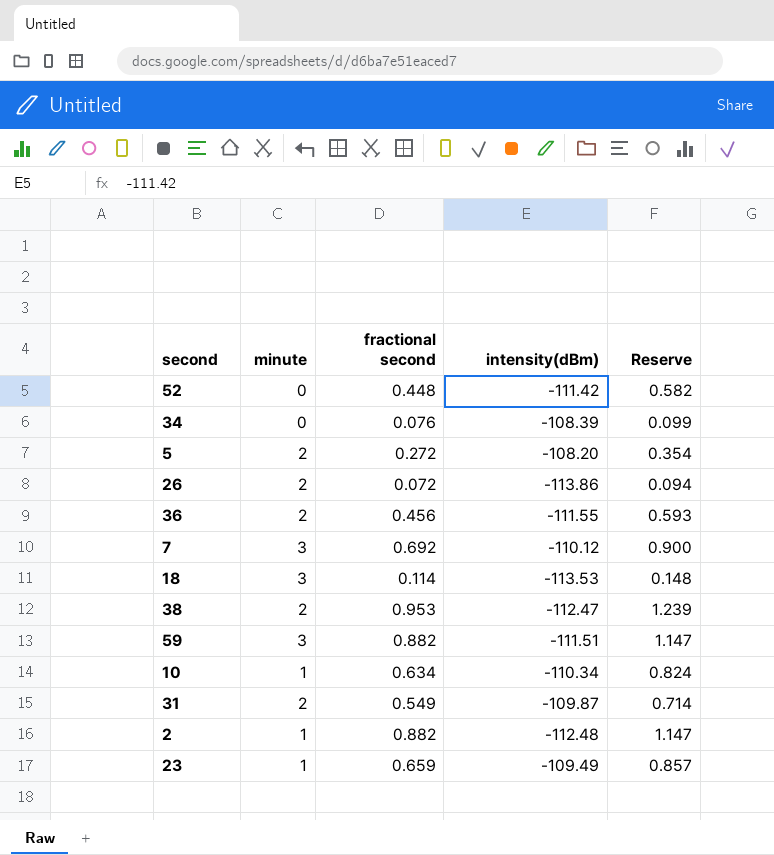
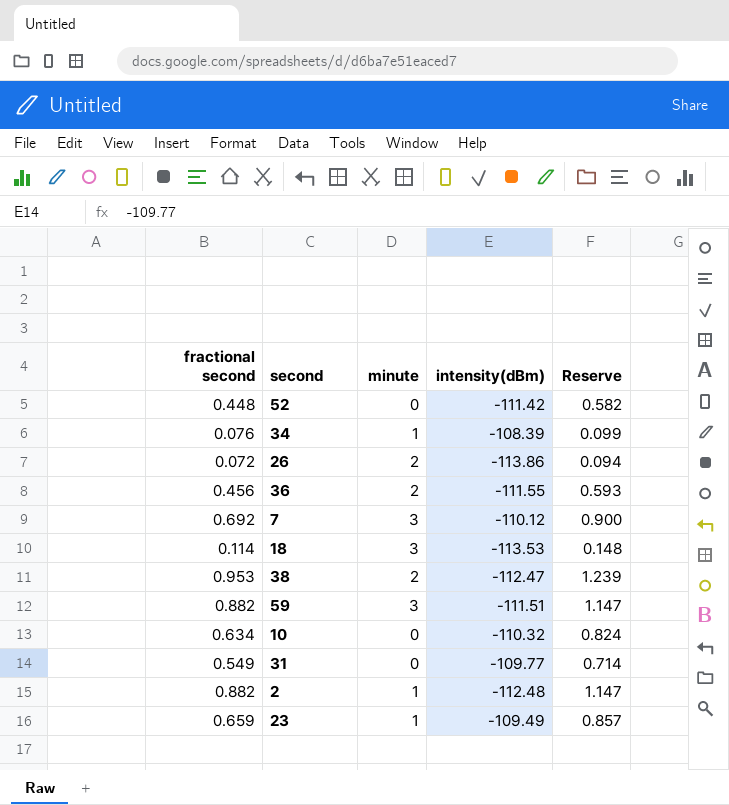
column fractional second | position: 3 -> 1
row 5: 2 | 0.272 | -108.20 | 0.354 -> none
34 | minute: 0 -> 1
10 | minute: 1 -> 0
10 | intensity(dBm): -110.34 -> -110.32
31 | minute: 2 -> 0
31 | intensity(dBm): -109.87 -> -109.77

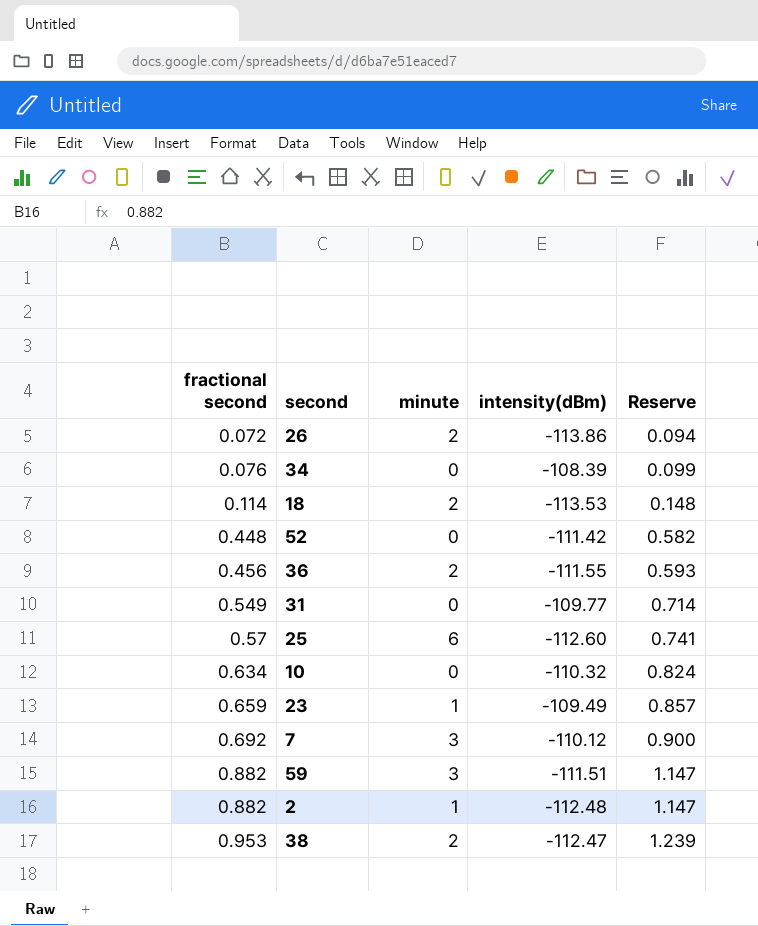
row order: none -> fractional second ascending
34 | minute: 1 -> 0
18 | minute: 3 -> 2
row 25: none -> 0.57 | 6 | -112.60 | 0.741

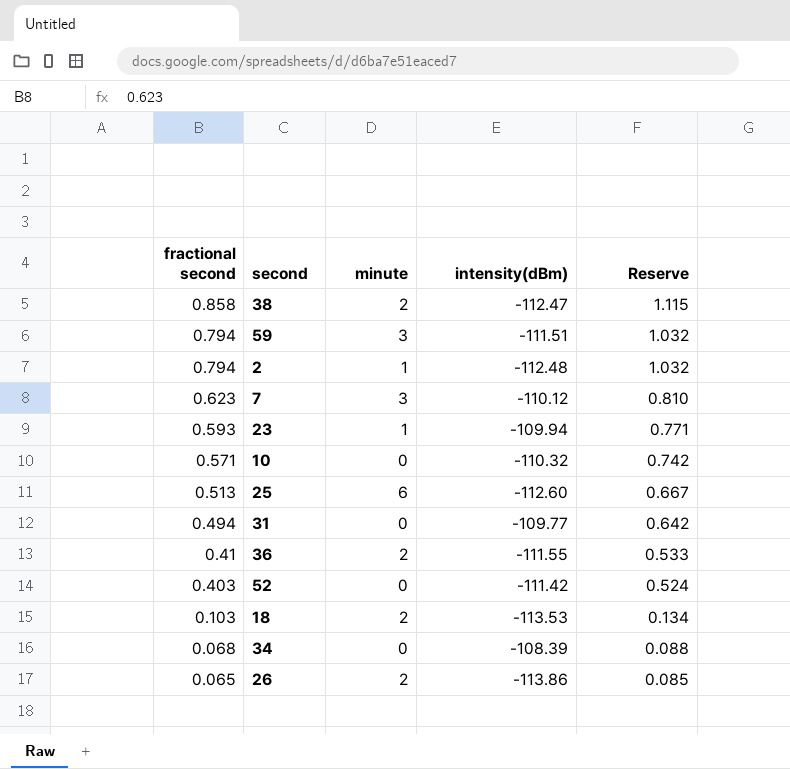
row order: fractional second ascending -> fractional second descending
38 | fractional second: 0.953 -> 0.858
38 | Reserve: 1.239 -> 1.115
59 | fractional second: 0.882 -> 0.794
59 | Reserve: 1.147 -> 1.032
2 | fractional second: 0.882 -> 0.794
2 | Reserve: 1.147 -> 1.032
7 | fractional second: 0.692 -> 0.623
7 | Reserve: 0.900 -> 0.810
23 | fractional second: 0.659 -> 0.593
23 | intensity(dBm): -109.49 -> -109.94
23 | Reserve: 0.857 -> 0.771
10 | fractional second: 0.634 -> 0.571
10 | Reserve: 0.824 -> 0.742
25 | fractional second: 0.57 -> 0.513
25 | Reserve: 0.741 -> 0.667
31 | fractional second: 0.549 -> 0.494
31 | Reserve: 0.714 -> 0.642
36 | fractional second: 0.456 -> 0.41
36 | Reserve: 0.593 -> 0.533
52 | fractional second: 0.448 -> 0.403
52 | Reserve: 0.582 -> 0.524
18 | fractional second: 0.114 -> 0.103
18 | Reserve: 0.148 -> 0.134
34 | fractional second: 0.076 -> 0.068
34 | Reserve: 0.099 -> 0.088
26 | fractional second: 0.072 -> 0.065
26 | Reserve: 0.094 -> 0.085

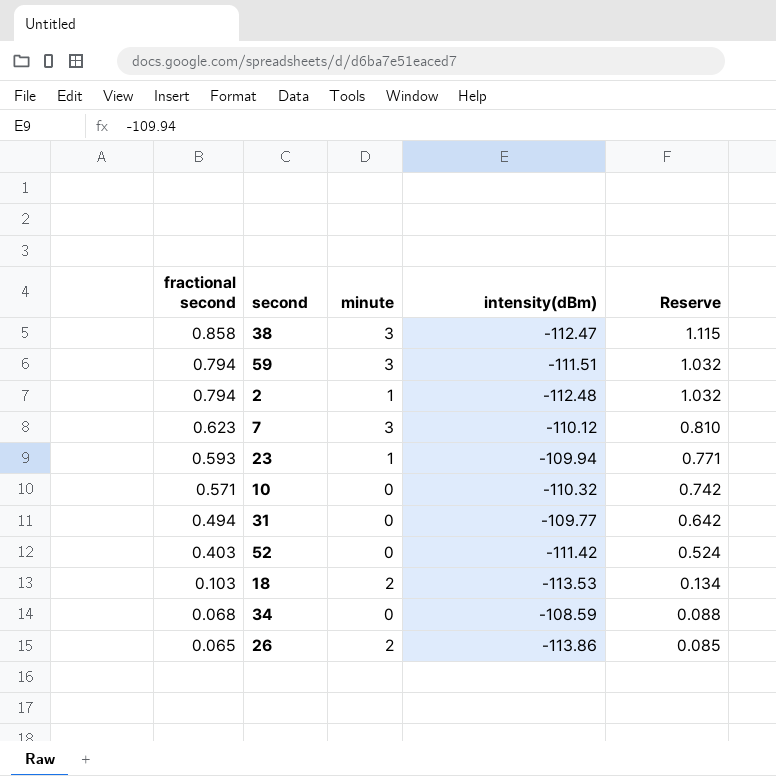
row 25: 0.513 | 6 | -112.60 | 0.667 -> none
row 36: 0.41 | 2 | -111.55 | 0.533 -> none
38 | minute: 2 -> 3
34 | intensity(dBm): -108.39 -> -108.59

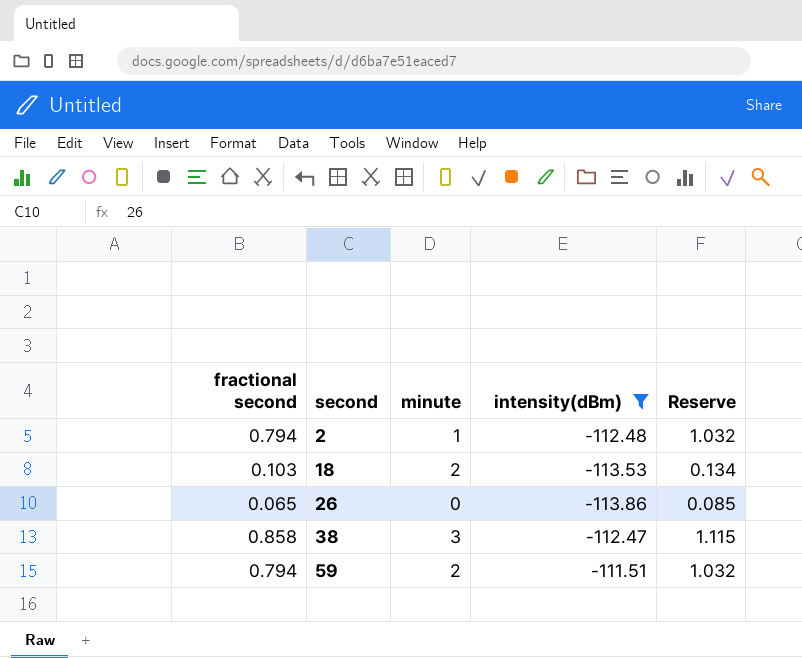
filter: none -> intensity(dBm) <= -111.51
row order: fractional second descending -> second ascending
26 | minute: 2 -> 0
59 | minute: 3 -> 2

